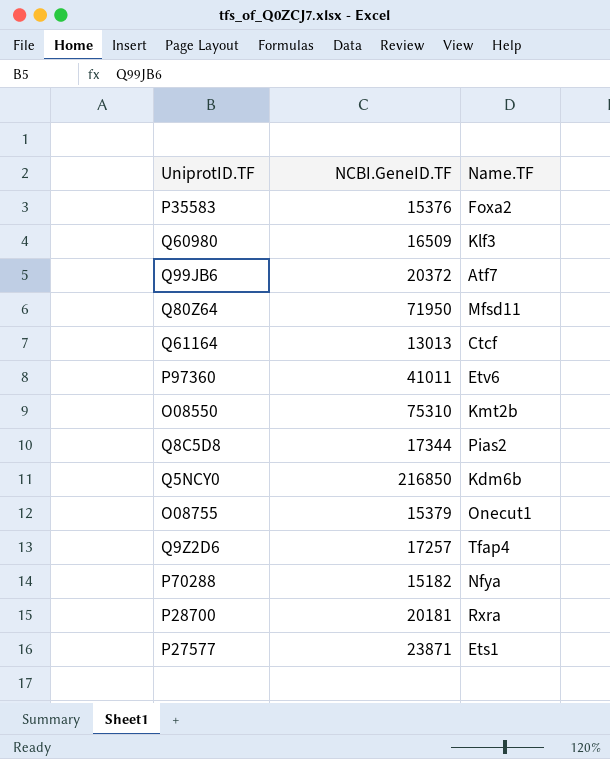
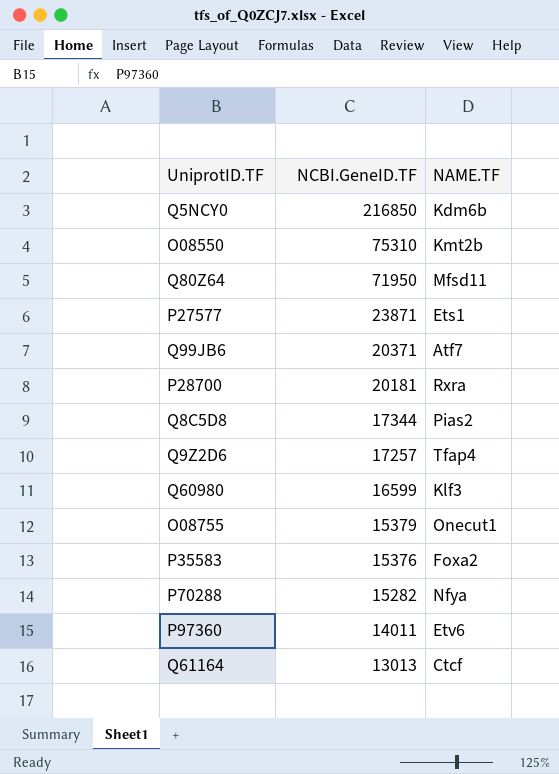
row order: none -> NCBI.GeneID.TF descending
column name: Name.TF -> NAME.TF
Q99JB6 | NCBI.GeneID.TF: 20372 -> 20371
Q60980 | NCBI.GeneID.TF: 16509 -> 16599
P70288 | NCBI.GeneID.TF: 15182 -> 15282
P97360 | NCBI.GeneID.TF: 41011 -> 14011

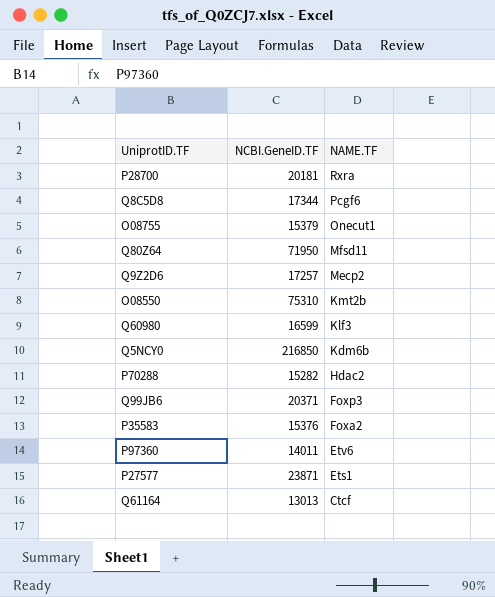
row order: NCBI.GeneID.TF descending -> NAME.TF descending
Q8C5D8 | NAME.TF: Pias2 -> Pcgf6
Q9Z2D6 | NAME.TF: Tfap4 -> Mecp2
P70288 | NAME.TF: Nfya -> Hdac2
Q99JB6 | NAME.TF: Atf7 -> Foxp3

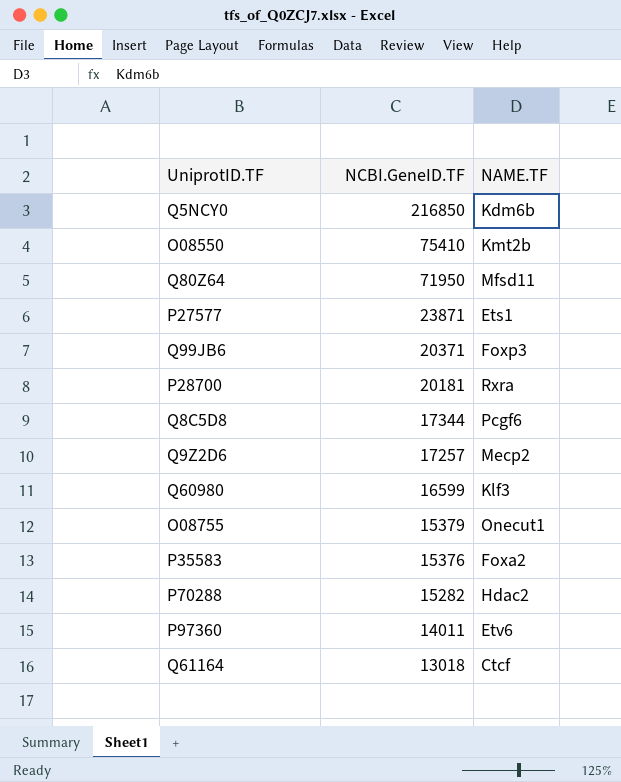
row order: NAME.TF descending -> NCBI.GeneID.TF descending
O08550 | NCBI.GeneID.TF: 75310 -> 75410
Q61164 | NCBI.GeneID.TF: 13013 -> 13018

